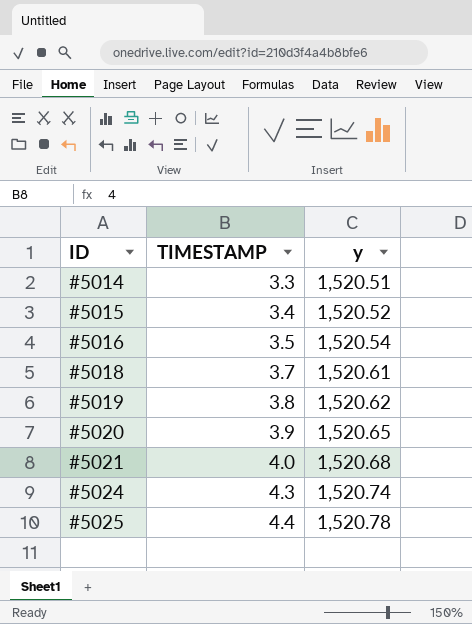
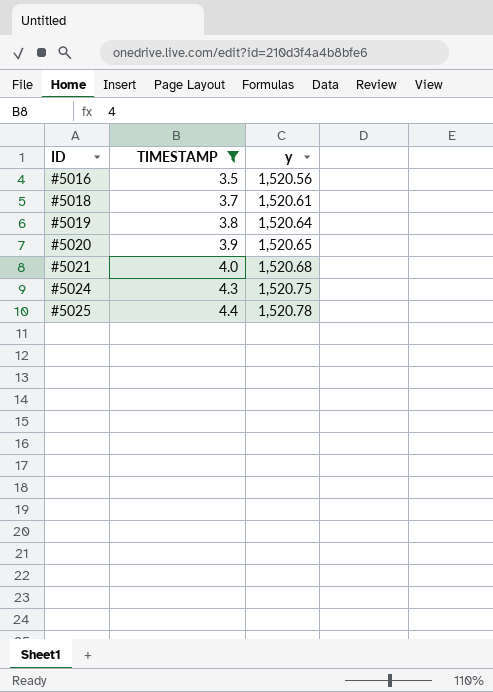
filter: none -> TIMESTAMP >= 3.5
#5016 | y: 1,520.54 -> 1,520.56
#5019 | y: 1,520.62 -> 1,520.64
#5024 | y: 1,520.74 -> 1,520.75

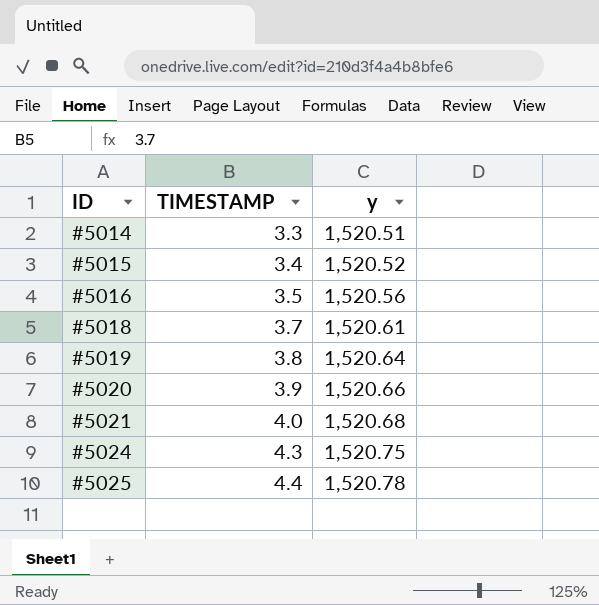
filter: TIMESTAMP >= 3.5 -> none
#5020 | y: 1,520.65 -> 1,520.66

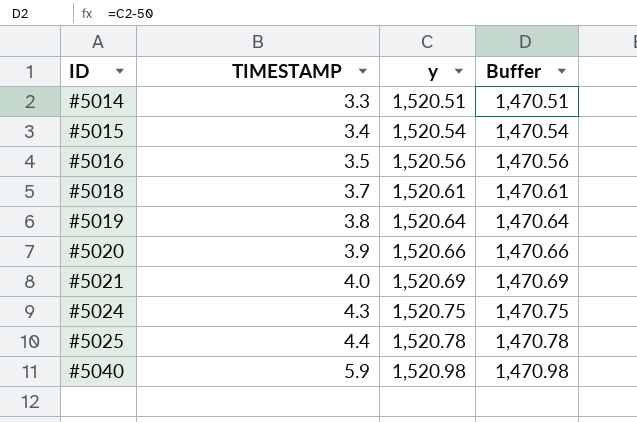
column Buffer | formula: none -> [y] - 50
#5015 | y: 1,520.52 -> 1,520.54
#5021 | y: 1,520.68 -> 1,520.69
row #5040: none -> 5.9 | 1,520.98 | 1,470.98

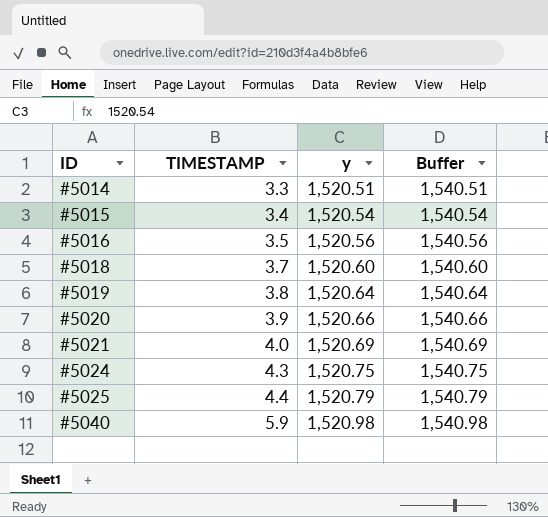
column Buffer | formula: [y] - 50 -> [y] + 20
#5018 | y: 1,520.61 -> 1,520.60
#5025 | y: 1,520.78 -> 1,520.79

